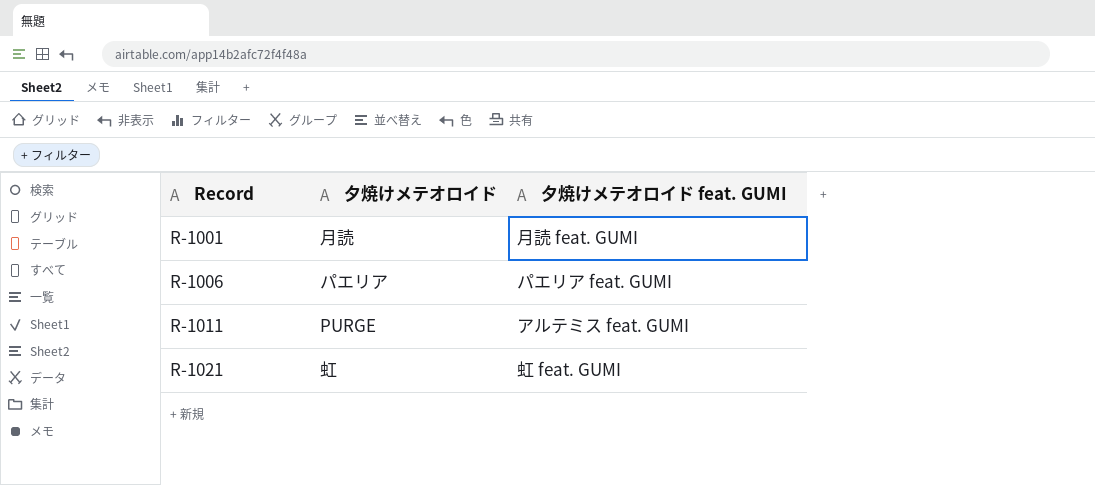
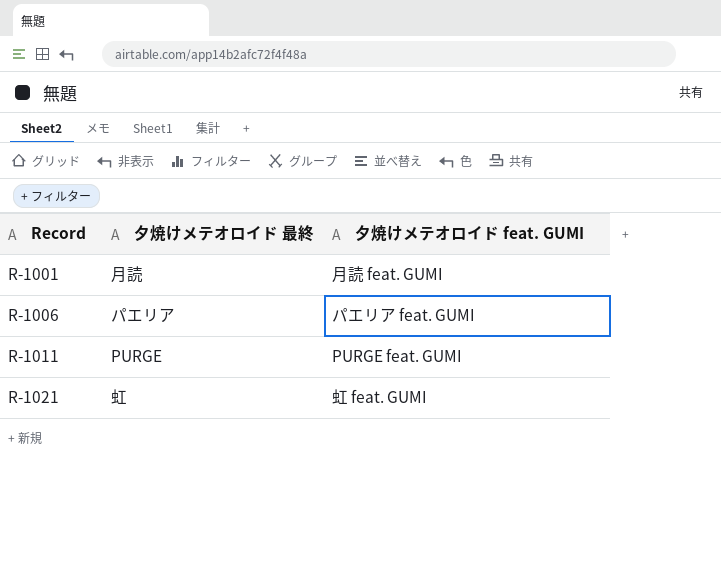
column name: 夕焼けメテオロイド -> 夕焼けメテオロイド 最終
R-1011 | 夕焼けメテオロイド feat. GUMI: アルテミス feat. GUMI -> PURGE feat. GUMI

